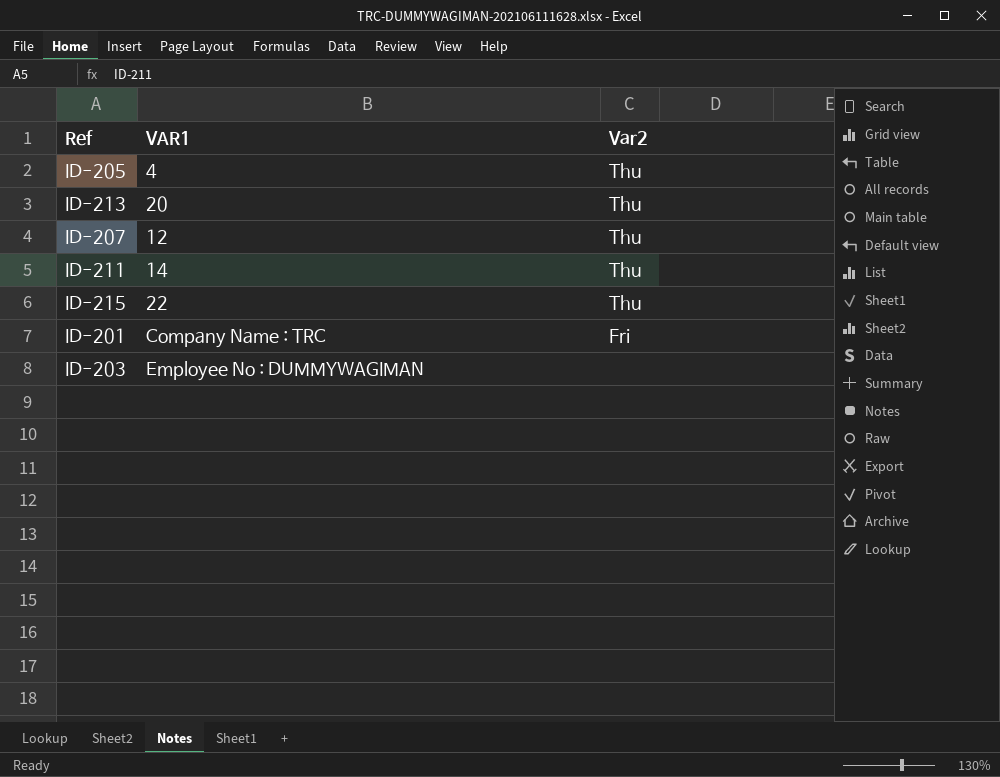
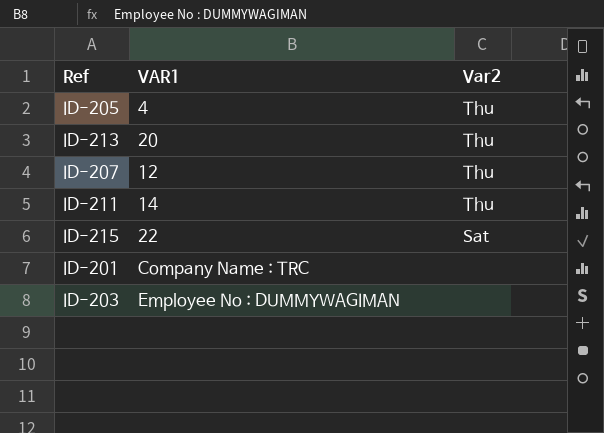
ID-215 | Var2: Thu -> Sat
ID-201 | Var2: Fri -> none

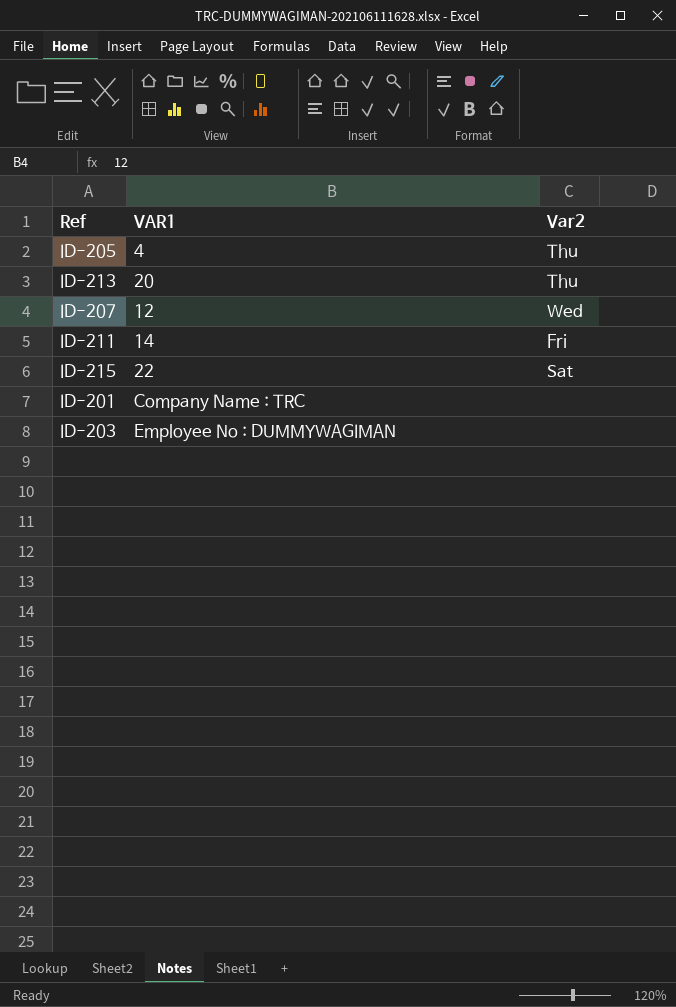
ID-207 | Var2: Thu -> Wed
ID-211 | Var2: Thu -> Fri

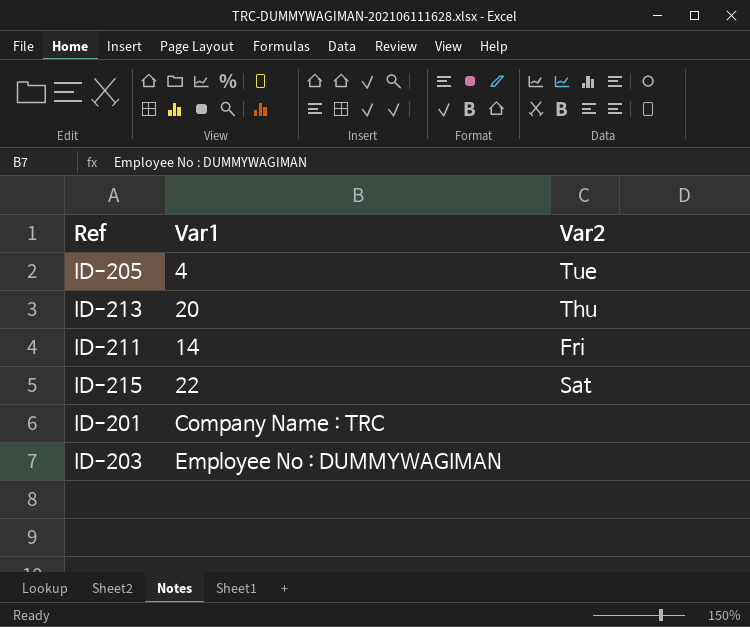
column name: VAR1 -> Var1
row ID-207: 12 | Wed -> none
ID-205 | Var2: Thu -> Tue

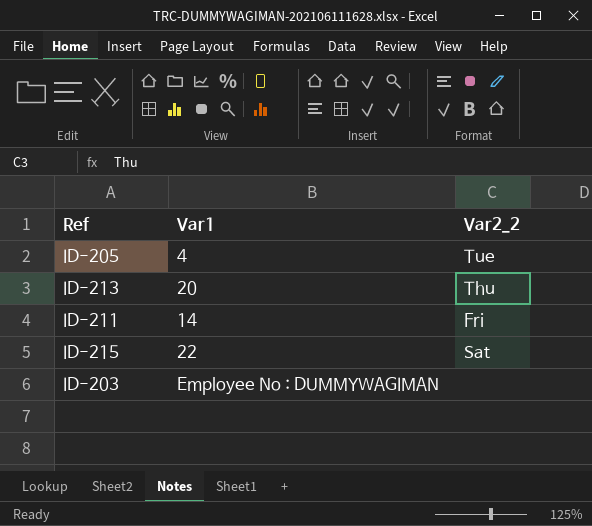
column name: Var2 -> Var2_2
row ID-201: Company Name : TRC | none -> none

